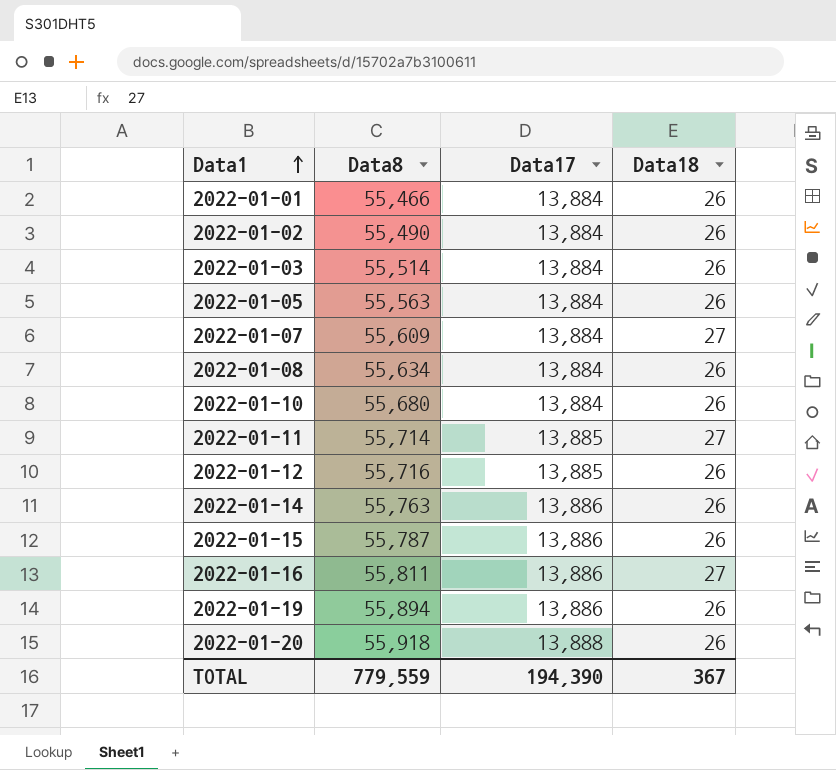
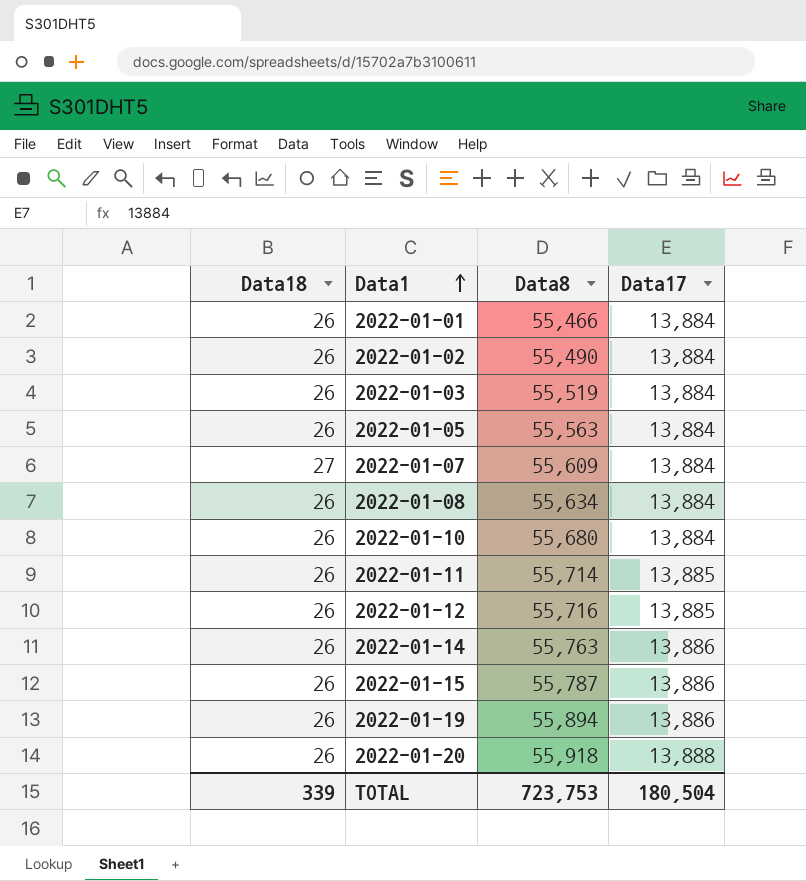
column Data18 | position: 4 -> 1
row 2022-01-16: 55,811 | 13,886 | 27 -> none
2022-01-03 | Data8: 55,514 -> 55,519
2022-01-11 | Data18: 27 -> 26
TOTAL | Data18: 367 -> 339
TOTAL | Data8: 779,559 -> 723,753
TOTAL | Data17: 194,390 -> 180,504

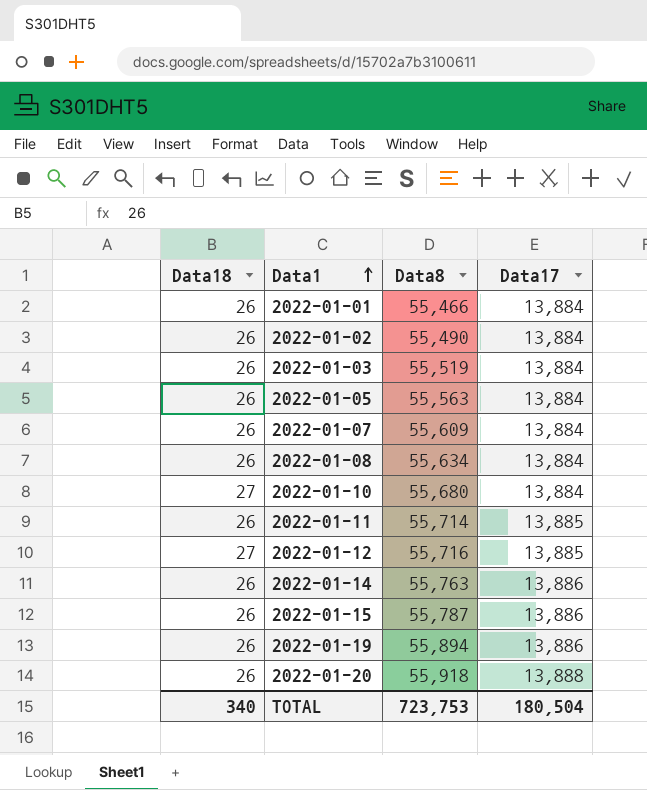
2022-01-07 | Data18: 27 -> 26
2022-01-10 | Data18: 26 -> 27
2022-01-12 | Data18: 26 -> 27
TOTAL | Data18: 339 -> 340

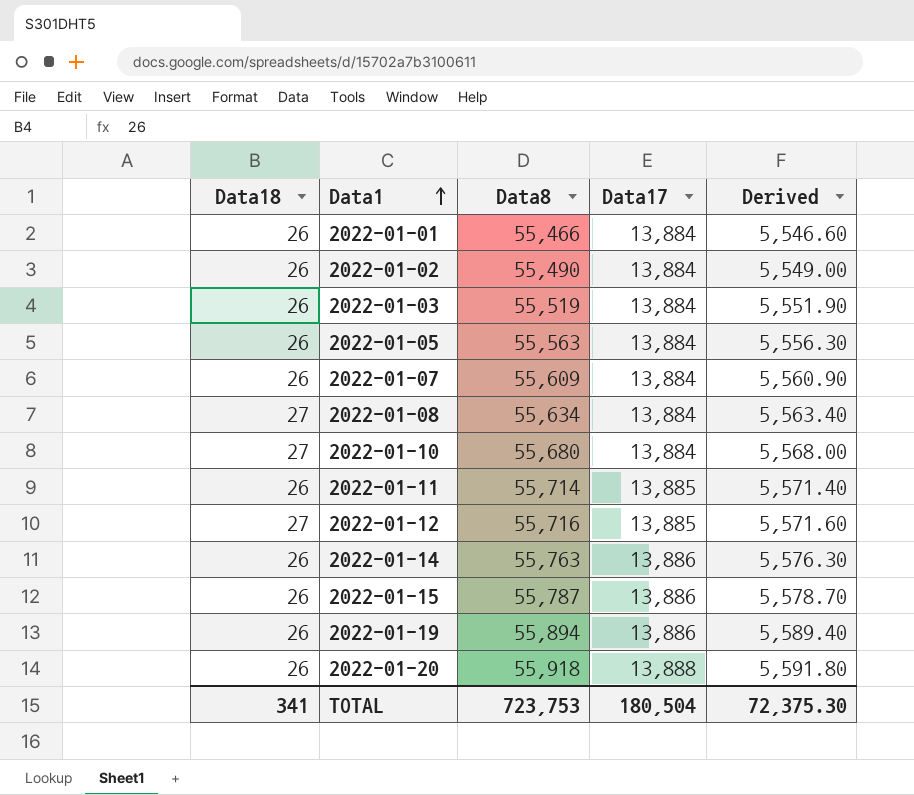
column Derived | formula: none -> [Data8] * 0.1
2022-01-08 | Data18: 26 -> 27
TOTAL | Data18: 340 -> 341

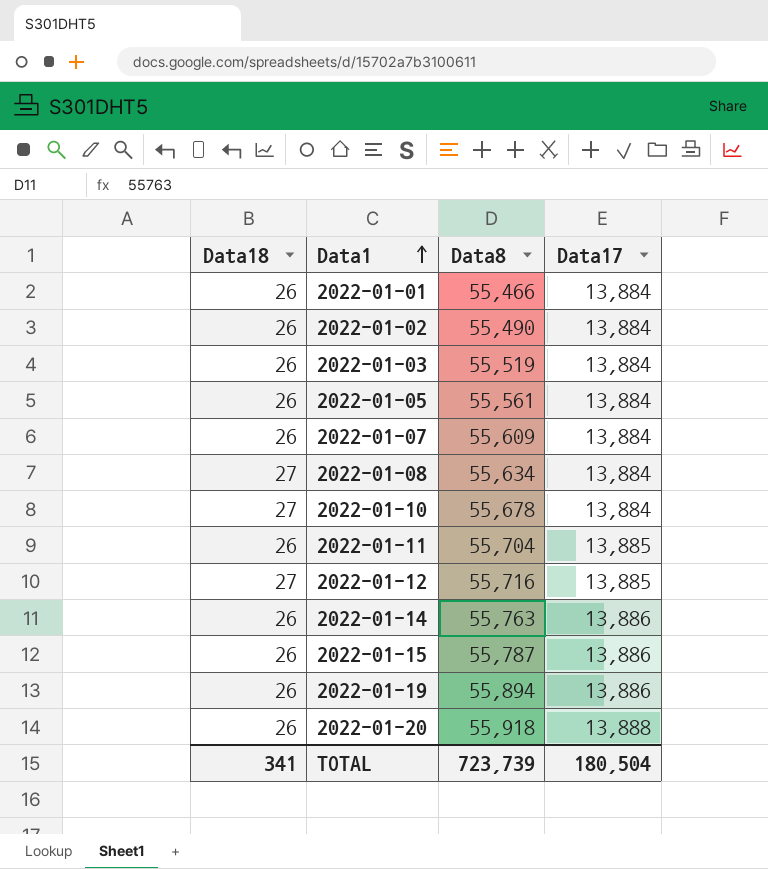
column Derived | formula: [Data8] * 0.1 -> none
2022-01-05 | Data8: 55,563 -> 55,561
2022-01-10 | Data8: 55,680 -> 55,678
2022-01-11 | Data8: 55,714 -> 55,704
TOTAL | Data8: 723,753 -> 723,739

